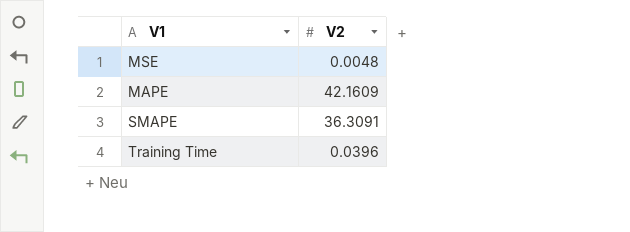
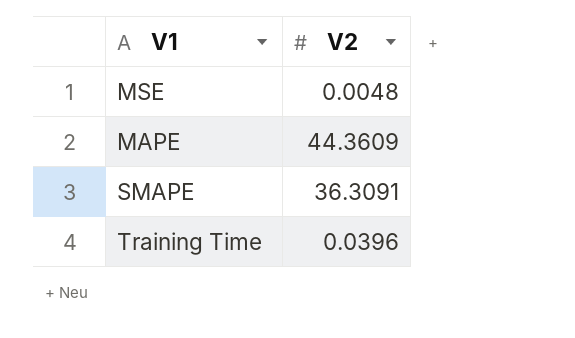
MAPE | V2: 42.1609 -> 44.3609

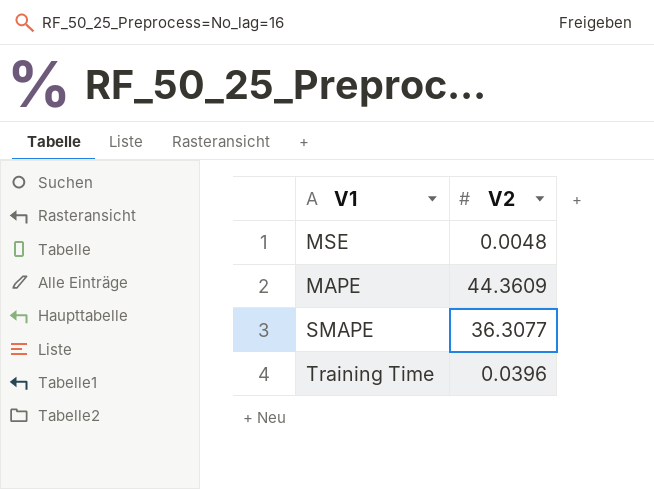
SMAPE | V2: 36.3091 -> 36.3077

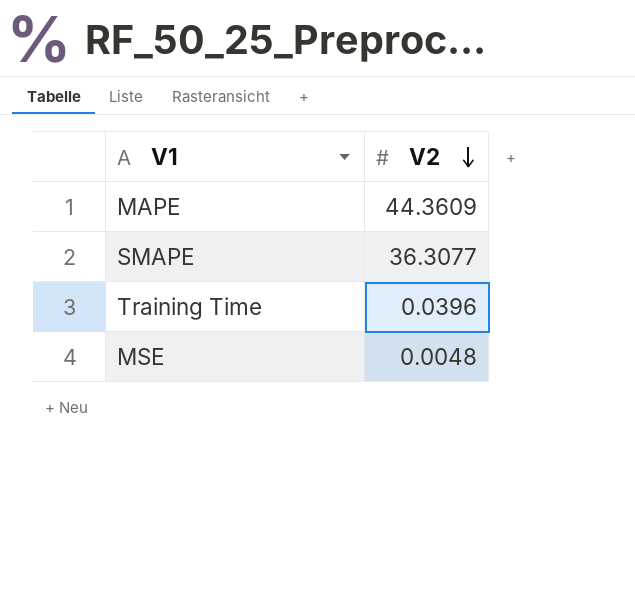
row order: none -> V2 descending

